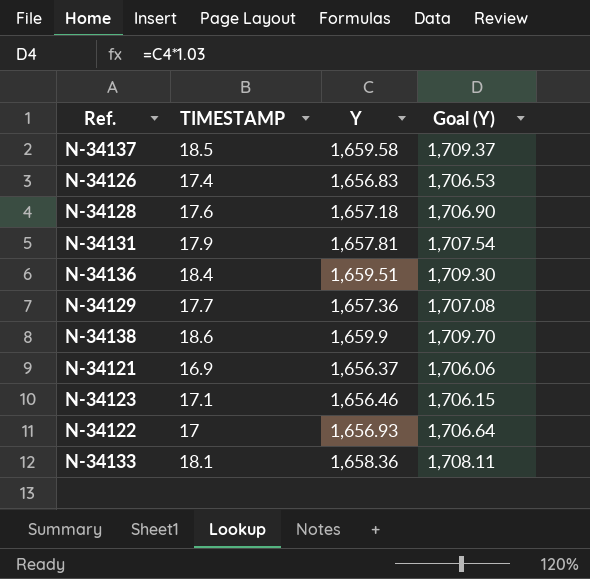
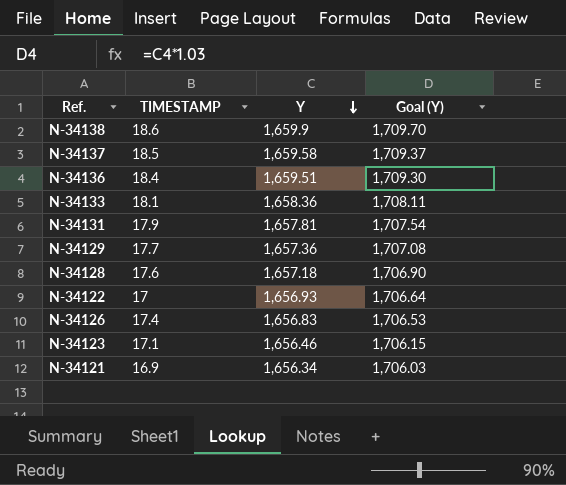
row order: none -> Y descending
N-34121 | Y: 1,656.37 -> 1,656.34
N-34121 | Goal (Y): 1,706.06 -> 1,706.03

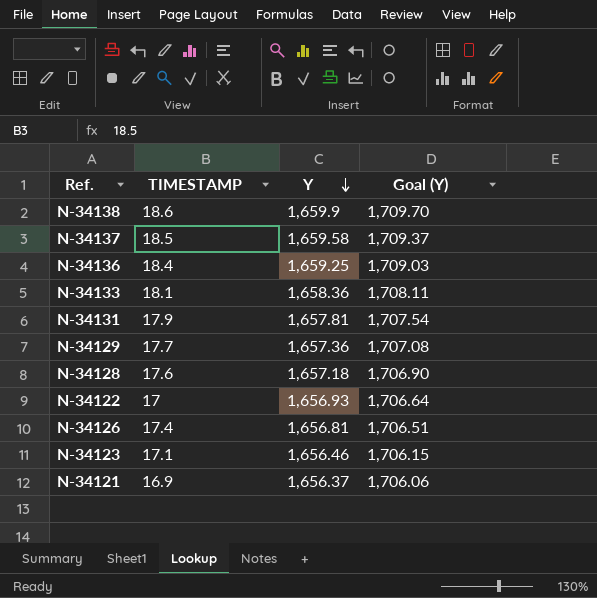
N-34136 | Y: 1,659.51 -> 1,659.25
N-34136 | Goal (Y): 1,709.30 -> 1,709.03
N-34126 | Y: 1,656.83 -> 1,656.81
N-34126 | Goal (Y): 1,706.53 -> 1,706.51
N-34121 | Y: 1,656.34 -> 1,656.37
N-34121 | Goal (Y): 1,706.03 -> 1,706.06

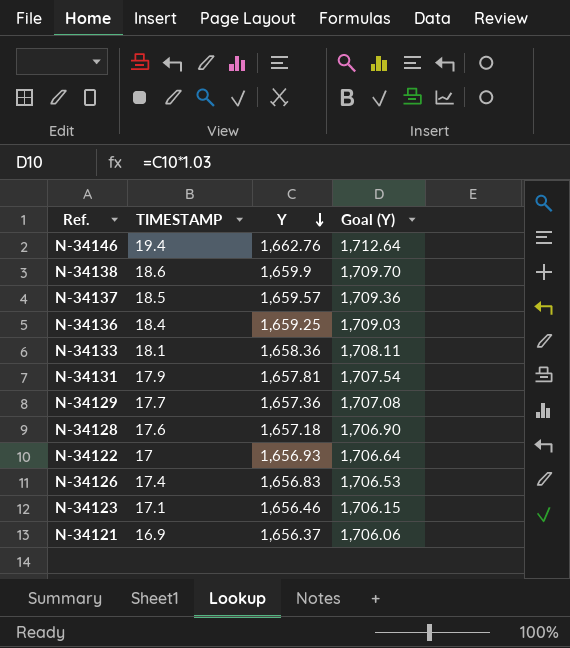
row N-34146: none -> 19.4 | 1,662.76 | 1,712.64
N-34137 | Y: 1,659.58 -> 1,659.57
N-34137 | Goal (Y): 1,709.37 -> 1,709.36
N-34126 | Y: 1,656.81 -> 1,656.83
N-34126 | Goal (Y): 1,706.51 -> 1,706.53

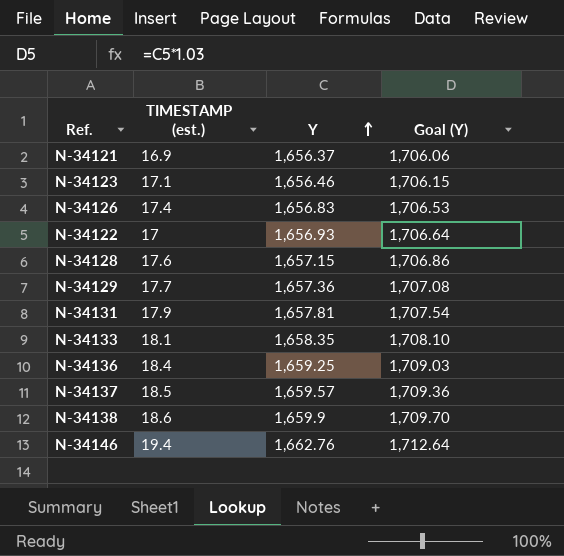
row order: Y descending -> Y ascending
column name: TIMESTAMP -> TIMESTAMP (est.)
N-34128 | Y: 1,657.18 -> 1,657.15
N-34128 | Goal (Y): 1,706.90 -> 1,706.86
N-34133 | Y: 1,658.36 -> 1,658.35
N-34133 | Goal (Y): 1,708.11 -> 1,708.10

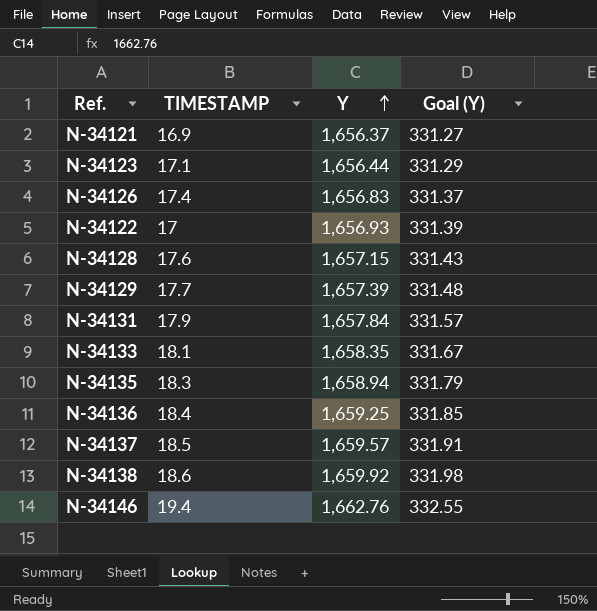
column name: TIMESTAMP (est.) -> TIMESTAMP
column Goal (Y) | formula: [Y] * 1.03 -> [Y] * 0.2
N-34123 | Y: 1,656.46 -> 1,656.44
N-34129 | Y: 1,657.36 -> 1,657.39
N-34131 | Y: 1,657.81 -> 1,657.84
row N-34135: none -> 18.3 | 1,658.94 | 331.79
N-34138 | Y: 1,659.9 -> 1,659.92

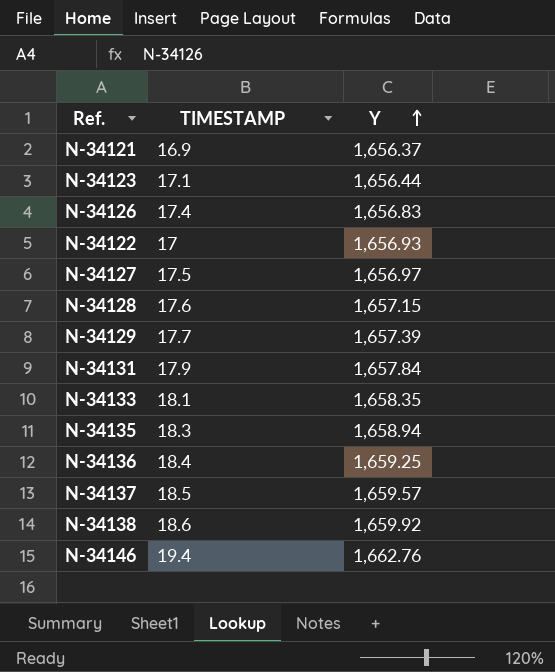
column Goal (Y) | formula: [Y] * 0.2 -> none
row N-34127: none -> 17.5 | 1,656.97

